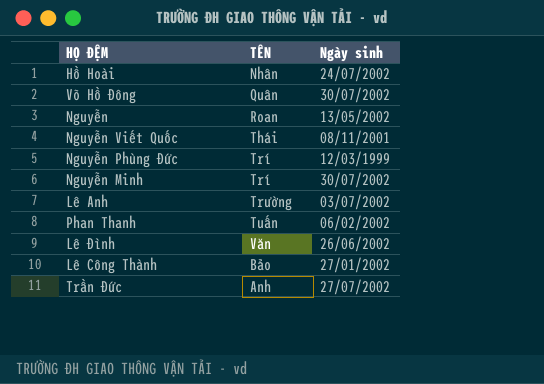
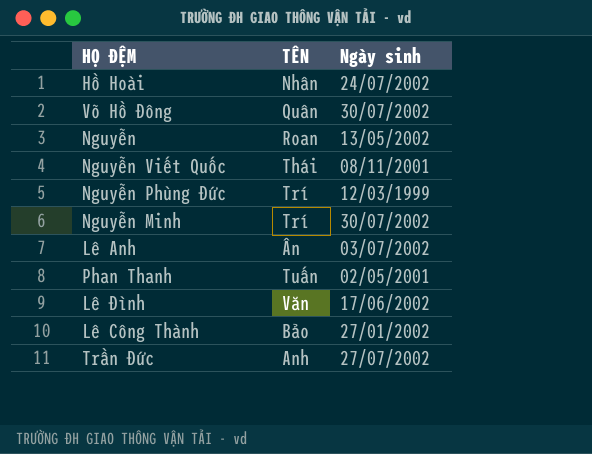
Lê Anh | TÊN: Trường -> Ân
Phan Thanh | Ngày sinh: 06/02/2002 -> 02/05/2001
Lê Đình | Ngày sinh: 26/06/2002 -> 17/06/2002

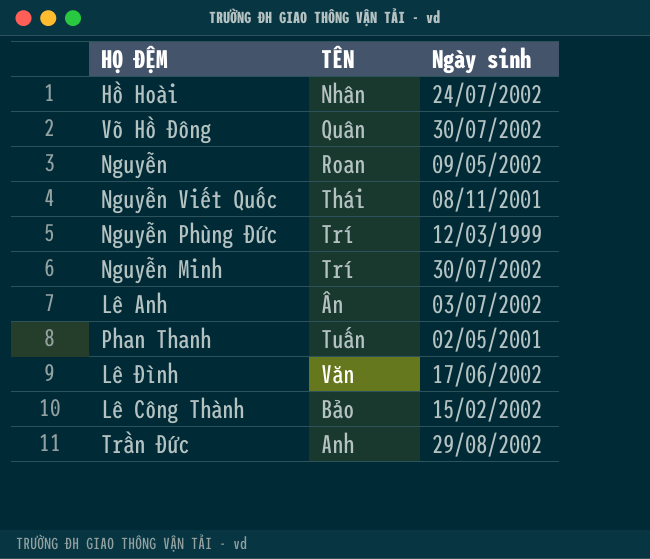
Nguyễn | Ngày sinh: 13/05/2002 -> 09/05/2002
Lê Công Thành | Ngày sinh: 27/01/2002 -> 15/02/2002
Trần Đức | Ngày sinh: 27/07/2002 -> 29/08/2002

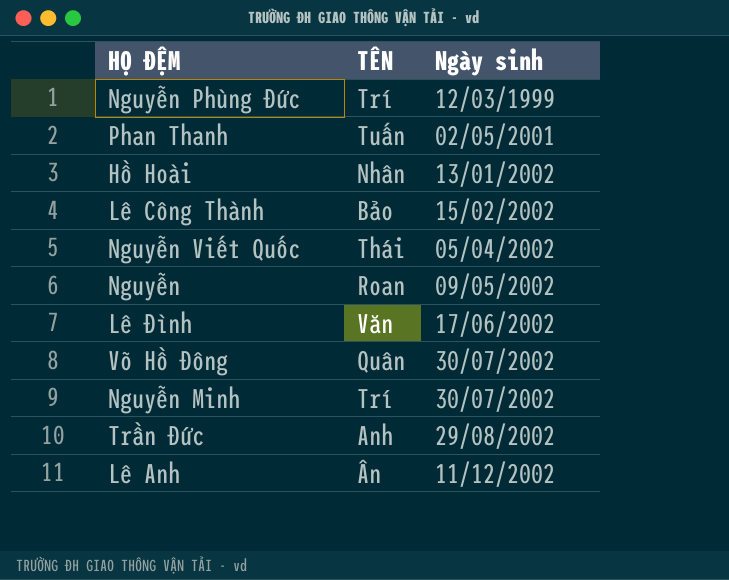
row order: none -> Ngày sinh ascending
Hồ Hoài | Ngày sinh: 24/07/2002 -> 13/01/2002
Nguyễn Viết Quốc | Ngày sinh: 08/11/2001 -> 05/04/2002
Lê Anh | Ngày sinh: 03/07/2002 -> 11/12/2002

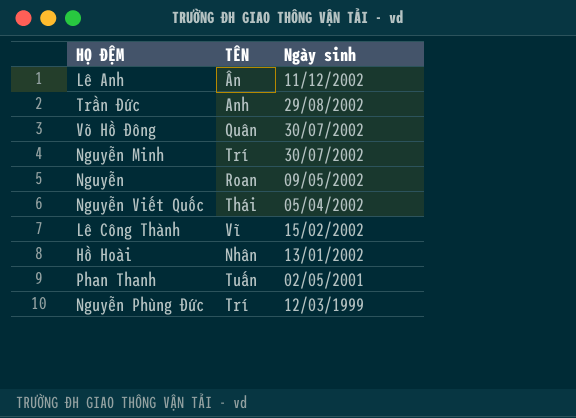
row order: Ngày sinh ascending -> Ngày sinh descending
row Lê Đình: Văn | 17/06/2002 -> none
Lê Công Thành | TÊN: Bảo -> Vĩ

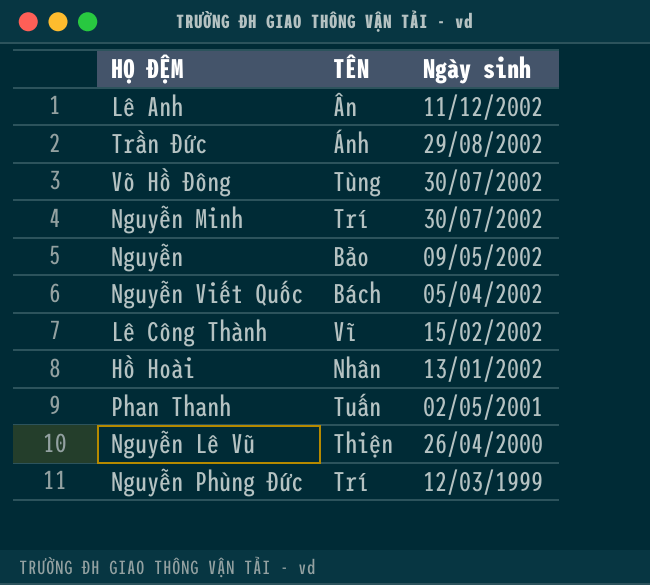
Trần Đức | TÊN: Anh -> Ánh
Võ Hồ Đông | TÊN: Quân -> Tùng
Nguyễn | TÊN: Roan -> Bảo
Nguyễn Viết Quốc | TÊN: Thái -> Bách
row Nguyễn Lê Vũ: none -> Thiện | 26/04/2000

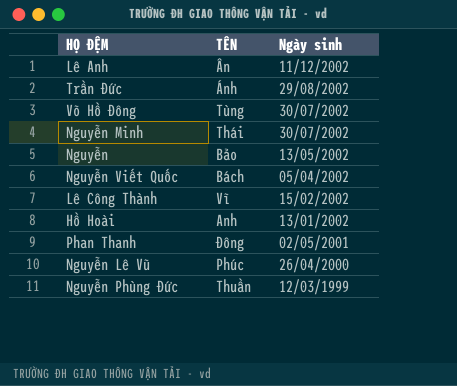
Nguyễn Minh | TÊN: Trí -> Thái
Nguyễn | Ngày sinh: 09/05/2002 -> 13/05/2002
Hồ Hoài | TÊN: Nhân -> Anh
Phan Thanh | TÊN: Tuấn -> Đông
Nguyễn Lê Vũ | TÊN: Thiện -> Phúc
Nguyễn Phùng Đức | TÊN: Trí -> Thuần

